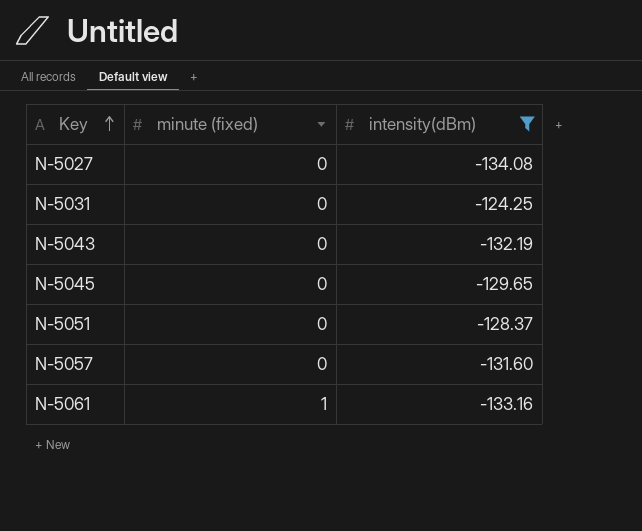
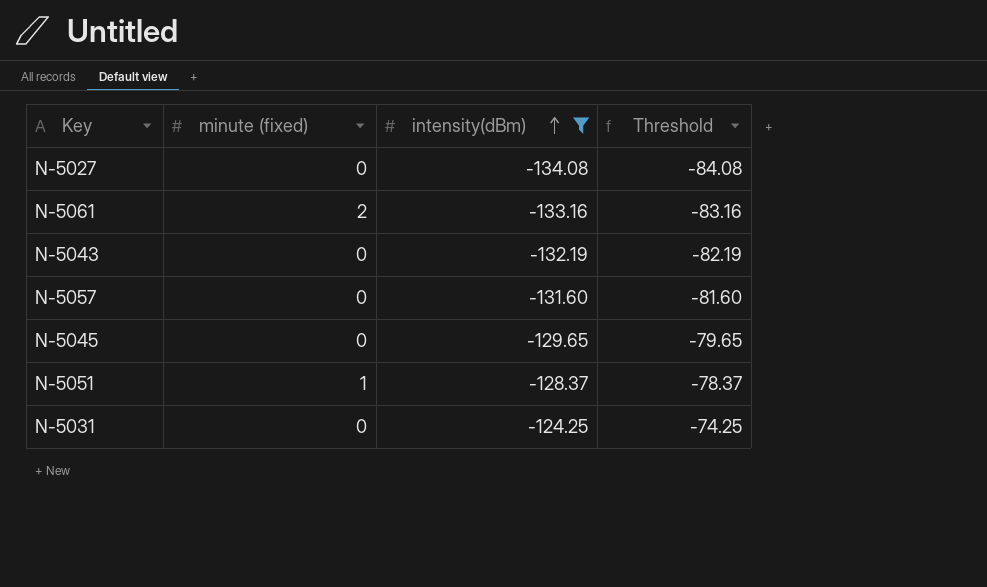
row order: Key ascending -> intensity(dBm) ascending
column Threshold | formula: none -> [intensity(dBm)] + 50
N-5061 | minute (fixed): 1 -> 2
N-5051 | minute (fixed): 0 -> 1

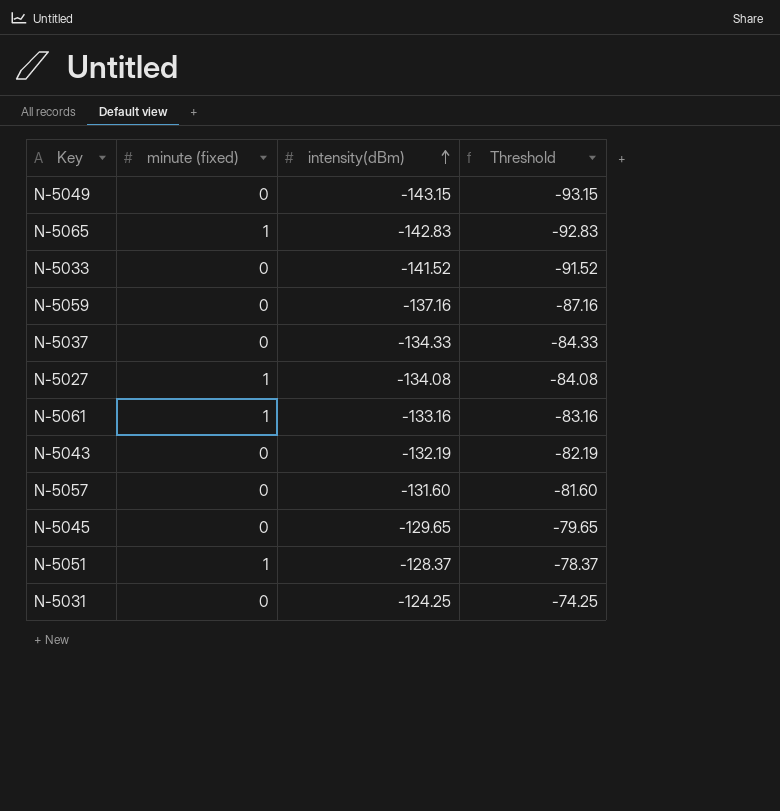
filter: intensity(dBm) >= -134.08 -> none
N-5027 | minute (fixed): 0 -> 1
N-5061 | minute (fixed): 2 -> 1

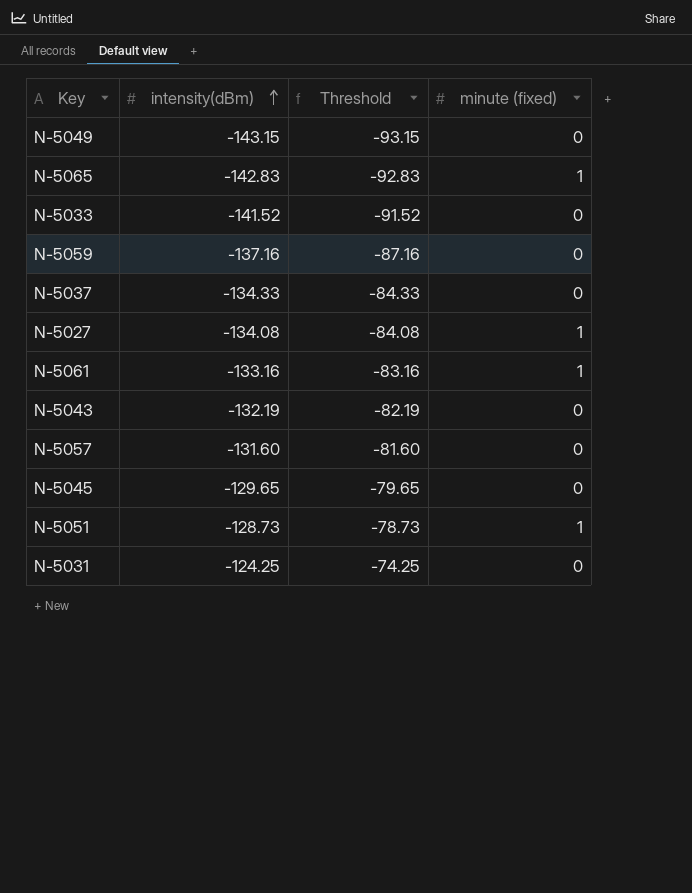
column minute (fixed) | position: 2 -> 4
N-5051 | intensity(dBm): -128.37 -> -128.73
N-5051 | Threshold: -78.37 -> -78.73

